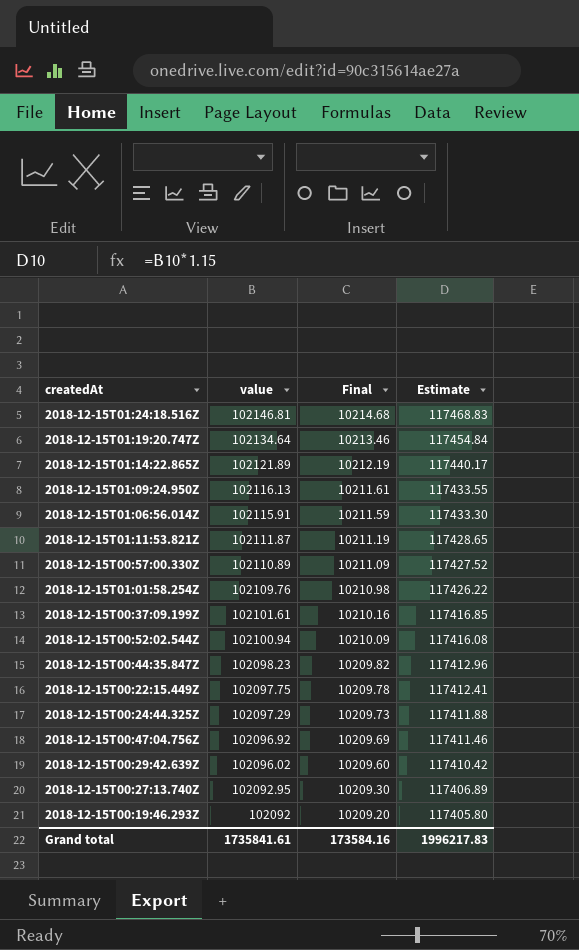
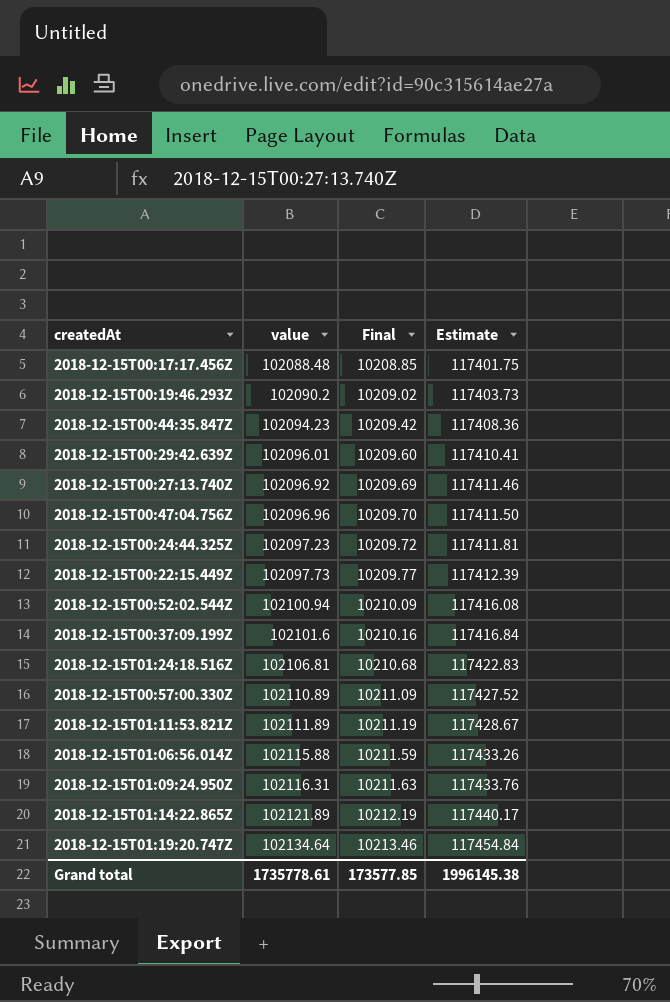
row order: value descending -> value ascending
row 2018-12-15T01:01:58.254Z: 102109.76 | 10210.98 | 117426.22 -> none
row 2018-12-15T00:17:17.456Z: none -> 102088.48 | 10208.85 | 117401.75
2018-12-15T00:19:46.293Z | value: 102092 -> 102090.2
2018-12-15T00:19:46.293Z | Final: 10209.20 -> 10209.02
2018-12-15T00:19:46.293Z | Estimate: 117405.80 -> 117403.73
2018-12-15T00:44:35.847Z | value: 102098.23 -> 102094.23
2018-12-15T00:44:35.847Z | Final: 10209.82 -> 10209.42
2018-12-15T00:44:35.847Z | Estimate: 117412.96 -> 117408.36
2018-12-15T00:29:42.639Z | value: 102096.02 -> 102096.01
2018-12-15T00:29:42.639Z | Estimate: 117410.42 -> 117410.41
2018-12-15T00:27:13.740Z | value: 102092.95 -> 102096.92
2018-12-15T00:27:13.740Z | Final: 10209.30 -> 10209.69
2018-12-15T00:27:13.740Z | Estimate: 117406.89 -> 117411.46
2018-12-15T00:47:04.756Z | value: 102096.92 -> 102096.96
2018-12-15T00:47:04.756Z | Final: 10209.69 -> 10209.70
2018-12-15T00:47:04.756Z | Estimate: 117411.46 -> 117411.50
2018-12-15T00:24:44.325Z | value: 102097.29 -> 102097.23
2018-12-15T00:24:44.325Z | Final: 10209.73 -> 10209.72
2018-12-15T00:24:44.325Z | Estimate: 117411.88 -> 117411.81
2018-12-15T00:22:15.449Z | value: 102097.75 -> 102097.73
2018-12-15T00:22:15.449Z | Final: 10209.78 -> 10209.77
2018-12-15T00:22:15.449Z | Estimate: 117412.41 -> 117412.39
2018-12-15T00:37:09.199Z | value: 102101.61 -> 102101.6
2018-12-15T00:37:09.199Z | Estimate: 117416.85 -> 117416.84
2018-12-15T01:24:18.516Z | value: 102146.81 -> 102106.81
2018-12-15T01:24:18.516Z | Final: 10214.68 -> 10210.68
2018-12-15T01:24:18.516Z | Estimate: 117468.83 -> 117422.83
2018-12-15T01:11:53.821Z | value: 102111.87 -> 102111.89
2018-12-15T01:11:53.821Z | Estimate: 117428.65 -> 117428.67
2018-12-15T01:06:56.014Z | value: 102115.91 -> 102115.88
2018-12-15T01:06:56.014Z | Estimate: 117433.30 -> 117433.26
2018-12-15T01:09:24.950Z | value: 102116.13 -> 102116.31
2018-12-15T01:09:24.950Z | Final: 10211.61 -> 10211.63
2018-12-15T01:09:24.950Z | Estimate: 117433.55 -> 117433.76
Grand total | value: 1735841.61 -> 1735778.61
Grand total | Final: 173584.16 -> 173577.85
Grand total | Estimate: 1996217.83 -> 1996145.38

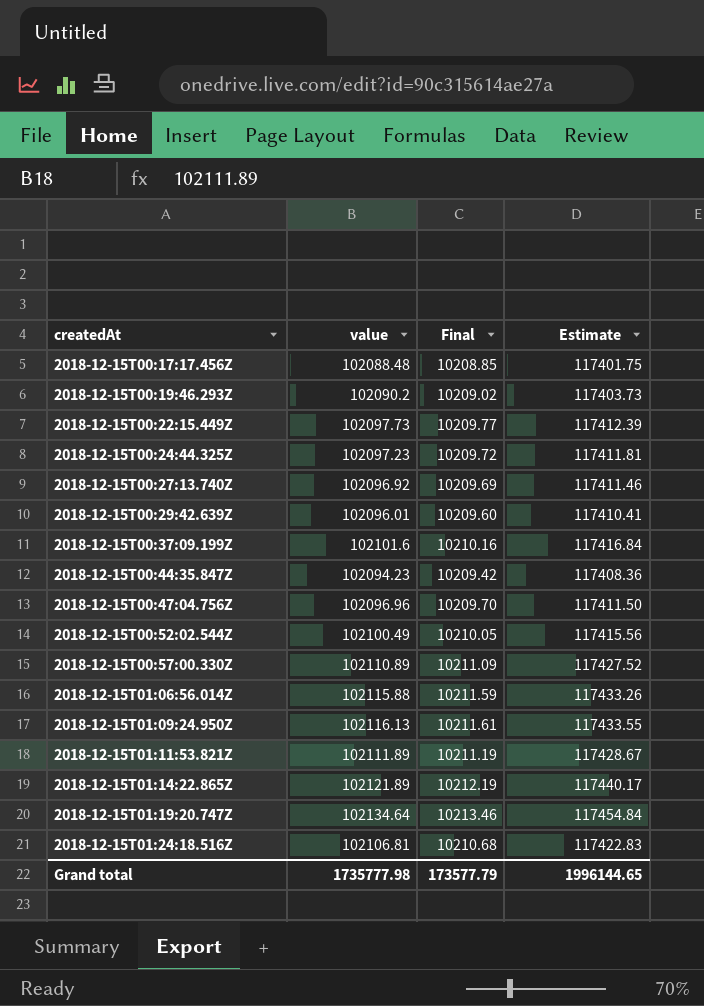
row order: value ascending -> createdAt ascending
2018-12-15T00:52:02.544Z | value: 102100.94 -> 102100.49
2018-12-15T00:52:02.544Z | Final: 10210.09 -> 10210.05
2018-12-15T00:52:02.544Z | Estimate: 117416.08 -> 117415.56
2018-12-15T01:09:24.950Z | value: 102116.31 -> 102116.13
2018-12-15T01:09:24.950Z | Final: 10211.63 -> 10211.61
2018-12-15T01:09:24.950Z | Estimate: 117433.76 -> 117433.55
Grand total | value: 1735778.61 -> 1735777.98
Grand total | Final: 173577.85 -> 173577.79
Grand total | Estimate: 1996145.38 -> 1996144.65

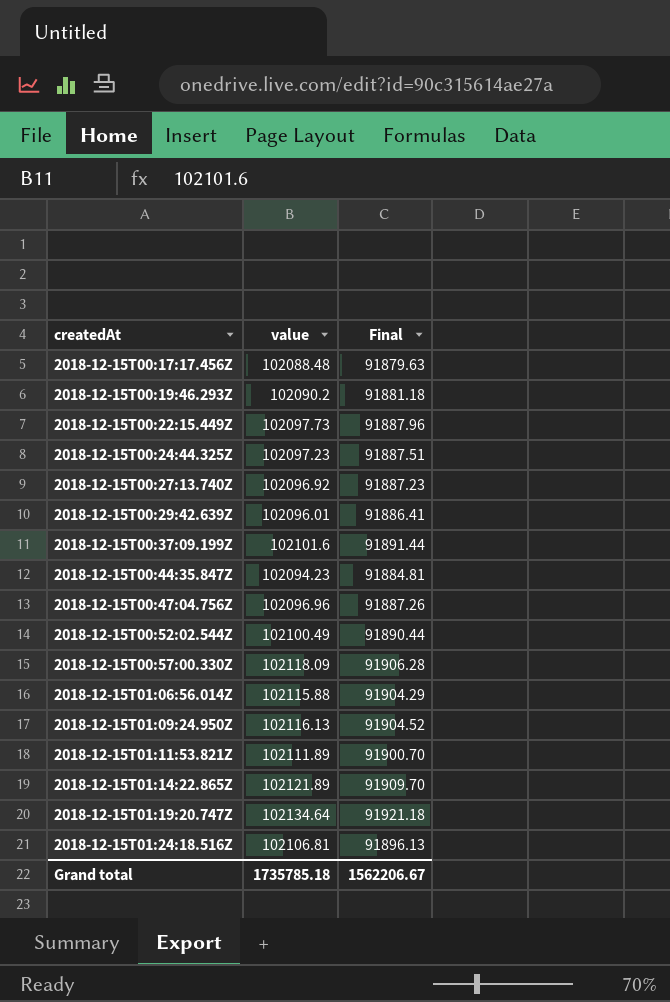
column Estimate | formula: [value] * 1.15 -> none
column Final | formula: [value] * 0.1 -> [value] * 0.9
2018-12-15T00:57:00.330Z | value: 102110.89 -> 102118.09
Grand total | value: 1735777.98 -> 1735785.18
Grand total | Final: 173577.79 -> 1562206.67

